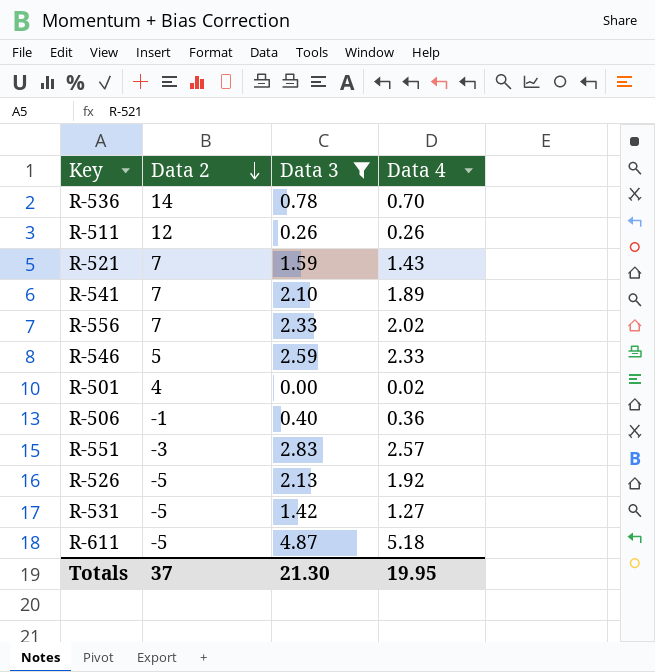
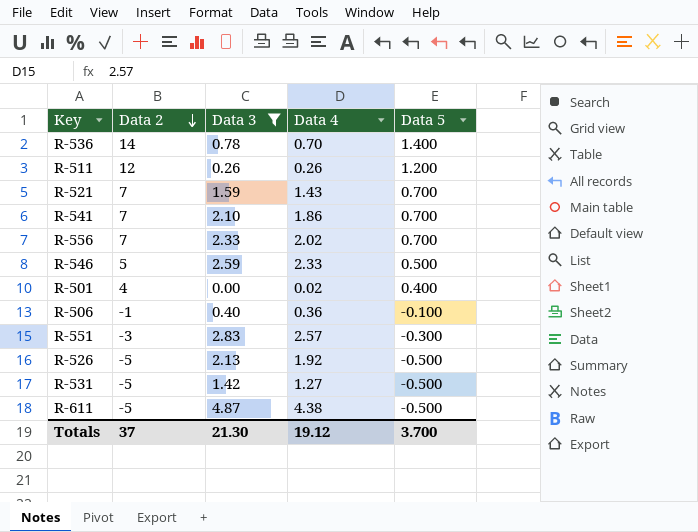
column Data 5 | position: none -> 5
R-541 | Data 4: 1.89 -> 1.86
R-611 | Data 4: 5.18 -> 4.38
Totals | Data 4: 19.95 -> 19.12

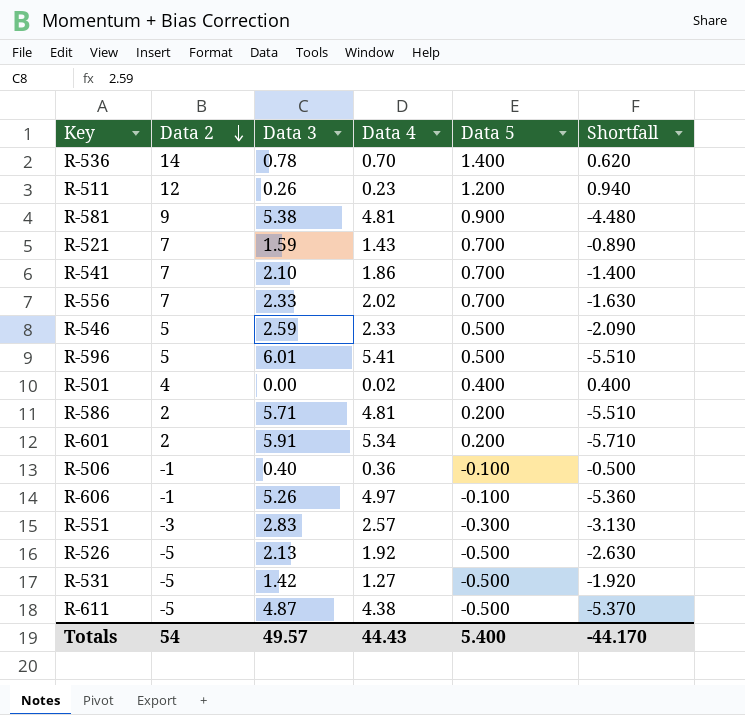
filter: Data 3 <= 4.87 -> none
column Shortfall | formula: none -> [Data 5] - [Data 3]
R-511 | Data 4: 0.26 -> 0.23
Totals | Data 2: 37 -> 54
Totals | Data 3: 21.30 -> 49.57
Totals | Data 4: 19.12 -> 44.43
Totals | Data 5: 3.700 -> 5.400

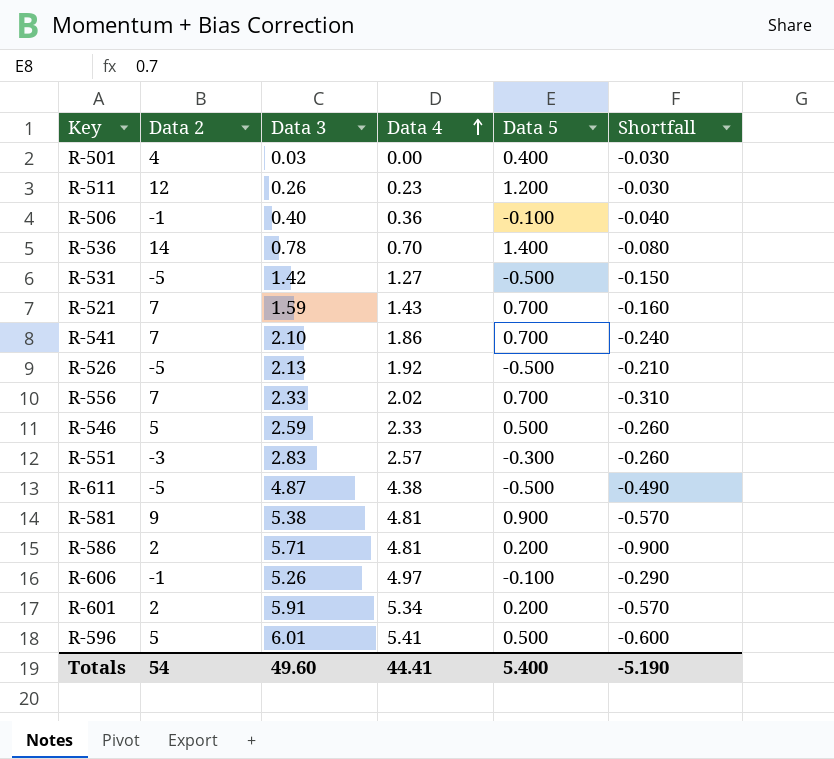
row order: Data 2 descending -> Data 4 ascending
column Shortfall | formula: [Data 5] - [Data 3] -> [Data 4] - [Data 3]
R-501 | Data 3: 0.00 -> 0.03
R-501 | Data 4: 0.02 -> 0.00
Totals | Data 3: 49.57 -> 49.60
Totals | Data 4: 44.43 -> 44.41
Totals | Shortfall: -44.170 -> -5.190

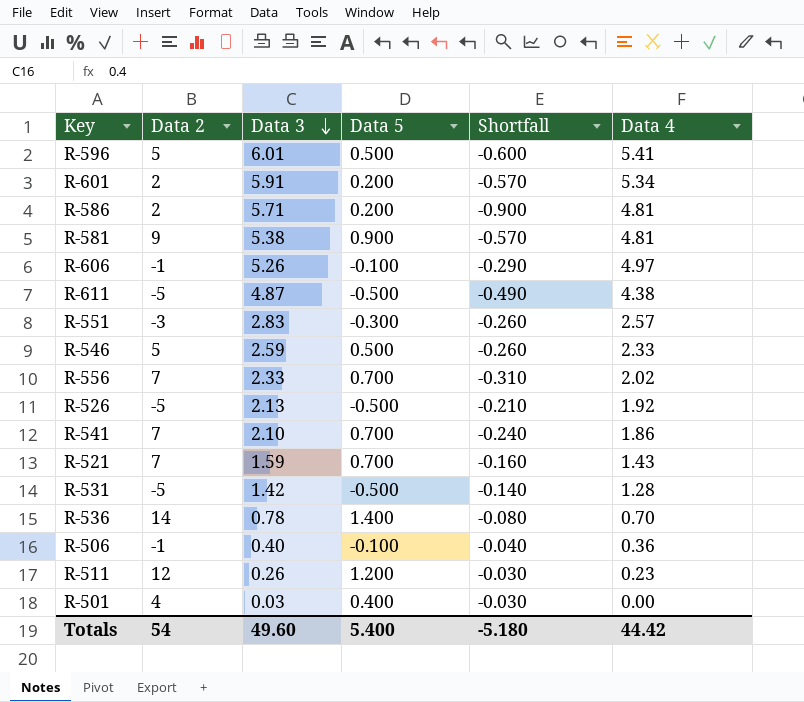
row order: Data 4 ascending -> Data 3 descending
column Data 4 | position: 4 -> 6
R-531 | Shortfall: -0.150 -> -0.140
R-531 | Data 4: 1.27 -> 1.28
Totals | Shortfall: -5.190 -> -5.180
Totals | Data 4: 44.41 -> 44.42

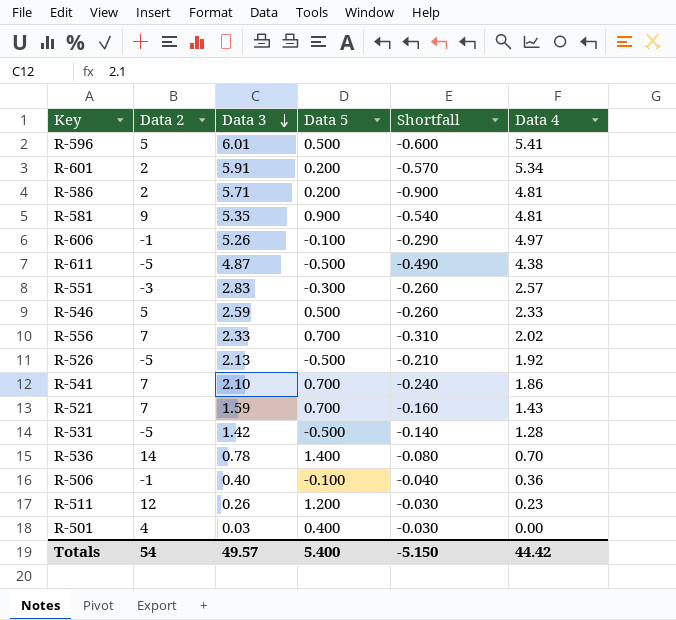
R-581 | Data 3: 5.38 -> 5.35
R-581 | Shortfall: -0.570 -> -0.540
Totals | Data 3: 49.60 -> 49.57
Totals | Shortfall: -5.180 -> -5.150

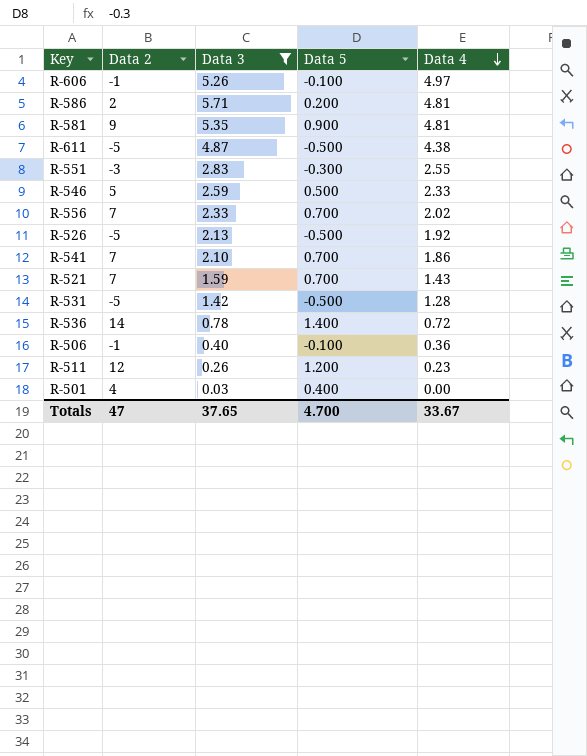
filter: none -> Data 3 <= 5.71
row order: Data 3 descending -> Data 4 descending
column Shortfall | formula: [Data 4] - [Data 3] -> none
R-551 | Data 4: 2.57 -> 2.55
R-536 | Data 4: 0.70 -> 0.72
Totals | Data 2: 54 -> 47
Totals | Data 3: 49.57 -> 37.65
Totals | Data 5: 5.400 -> 4.700
Totals | Data 4: 44.42 -> 33.67

